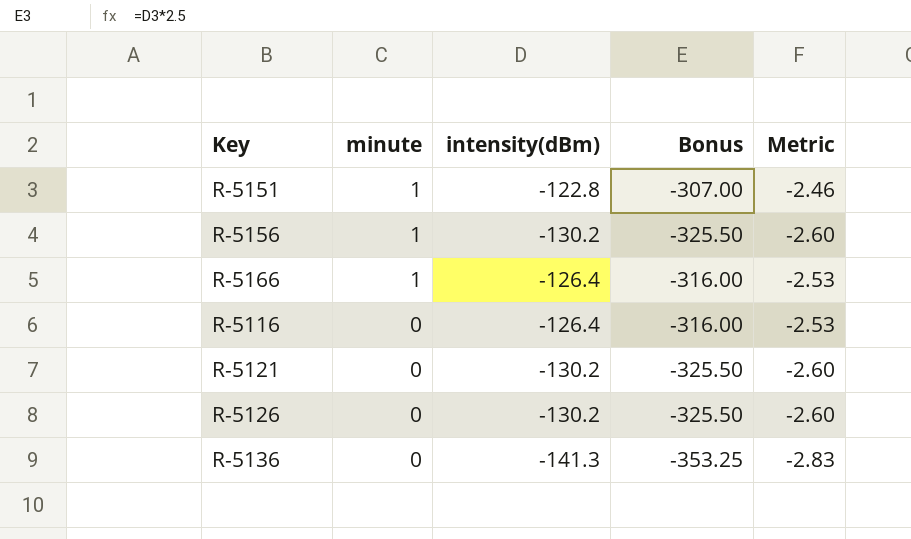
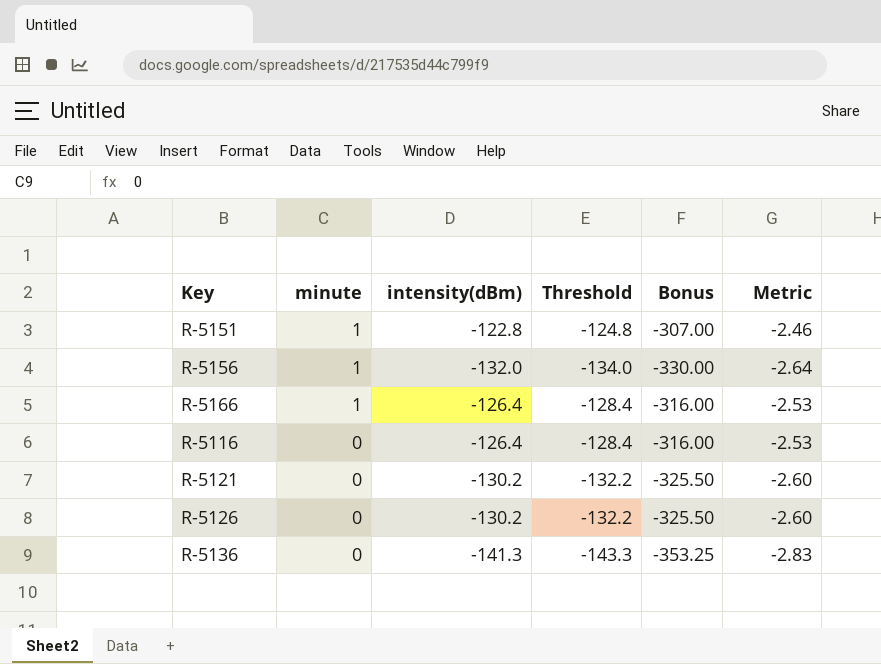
column Threshold | formula: none -> [intensity(dBm)] - 2
R-5156 | intensity(dBm): -130.2 -> -132.0
R-5156 | Bonus: -325.50 -> -330.00
R-5156 | Metric: -2.60 -> -2.64

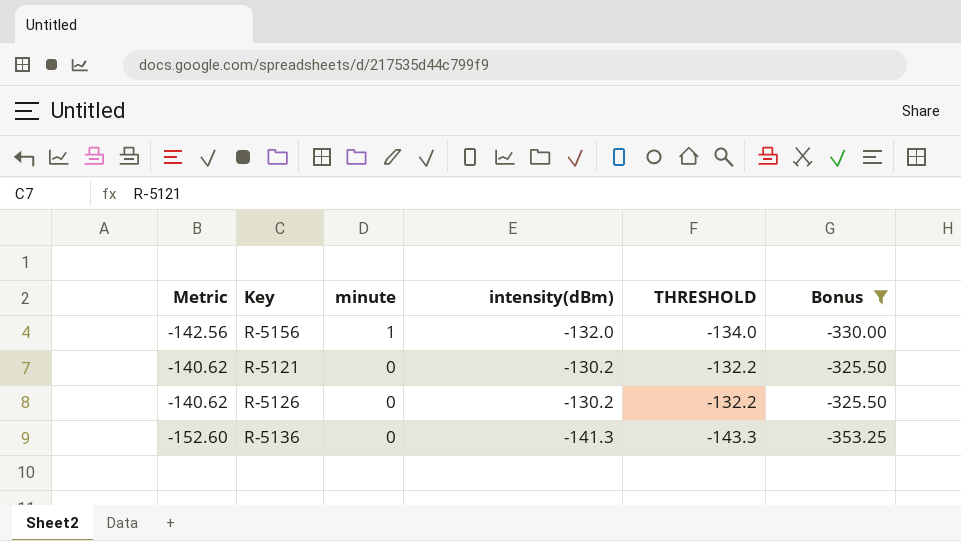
filter: none -> Bonus <= -325.50
column Metric | formula: [intensity(dBm)] * 0.02 -> [intensity(dBm)] * 1.08
column Metric | position: 6 -> 1
column name: Threshold -> THRESHOLD

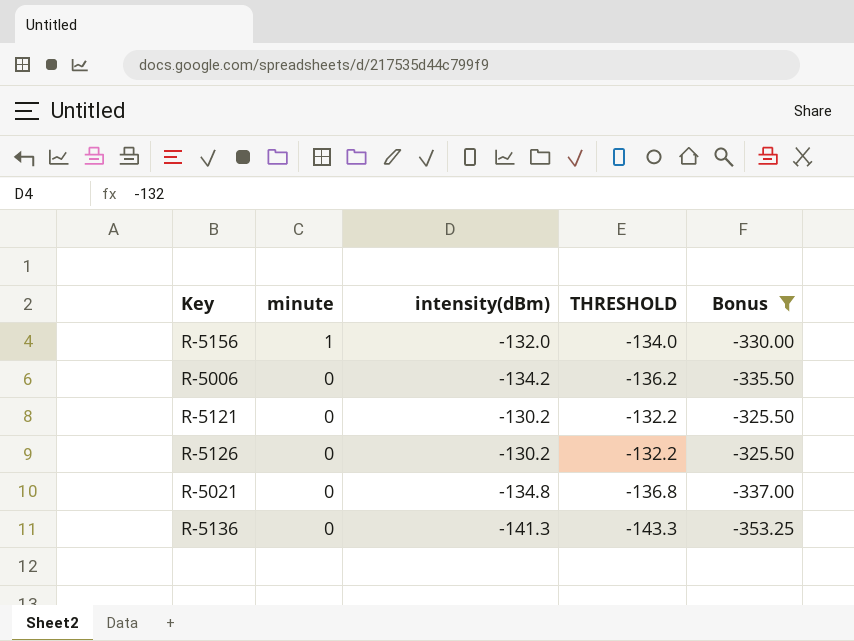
column Metric | formula: [intensity(dBm)] * 1.08 -> none
row R-5006: none -> 0 | -134.2 | -136.2 | -335.50
row R-5021: none -> 0 | -134.8 | -136.8 | -337.00

